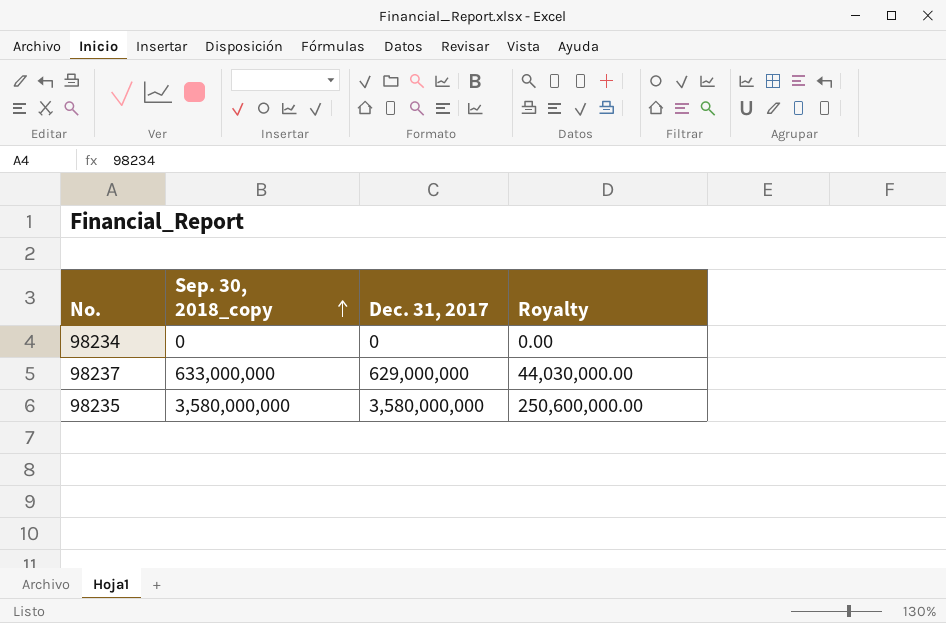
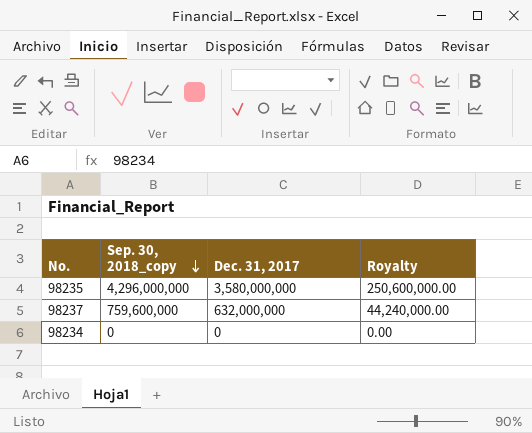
row order: Sep. 30, 2018_copy ascending -> Sep. 30, 2018_copy descending
98235 | Sep. 30, 2018_copy: 3,580,000,000 -> 4,296,000,000
98237 | Sep. 30, 2018_copy: 633,000,000 -> 759,600,000
98237 | Dec. 31, 2017: 629,000,000 -> 632,000,000
98237 | Royalty: 44,030,000.00 -> 44,240,000.00

